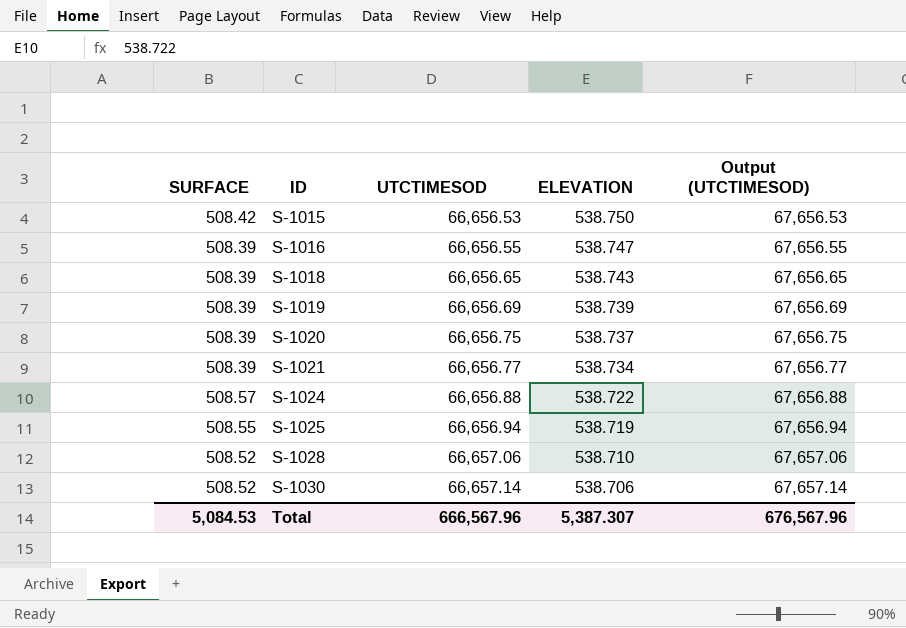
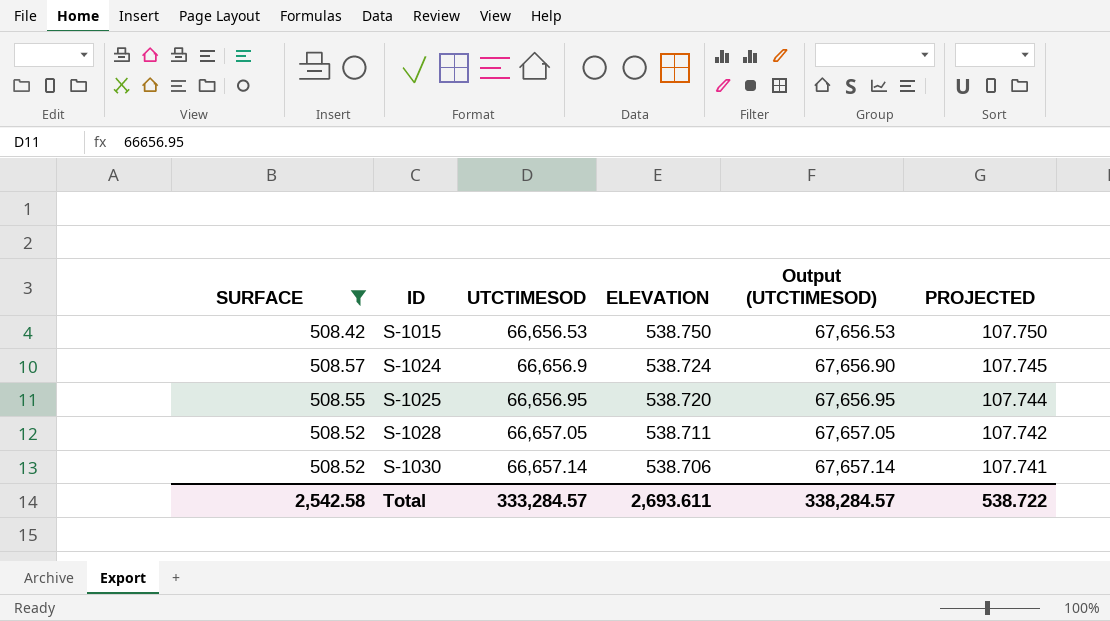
filter: none -> SURFACE != 508.39
column PROJECTED | formula: none -> [ELEVATION] * 0.2
S-1024 | UTCTIMESOD: 66,656.88 -> 66,656.9
S-1024 | ELEVATION: 538.722 -> 538.724
S-1024 | Output (UTCTIMESOD): 67,656.88 -> 67,656.90
S-1025 | UTCTIMESOD: 66,656.94 -> 66,656.95
S-1025 | ELEVATION: 538.719 -> 538.720
S-1025 | Output (UTCTIMESOD): 67,656.94 -> 67,656.95
S-1028 | UTCTIMESOD: 66,657.06 -> 66,657.05
S-1028 | ELEVATION: 538.710 -> 538.711
S-1028 | Output (UTCTIMESOD): 67,657.06 -> 67,657.05
Total | SURFACE: 5,084.53 -> 2,542.58
Total | UTCTIMESOD: 666,567.96 -> 333,284.57
Total | ELEVATION: 5,387.307 -> 2,693.611
Total | Output (UTCTIMESOD): 676,567.96 -> 338,284.57

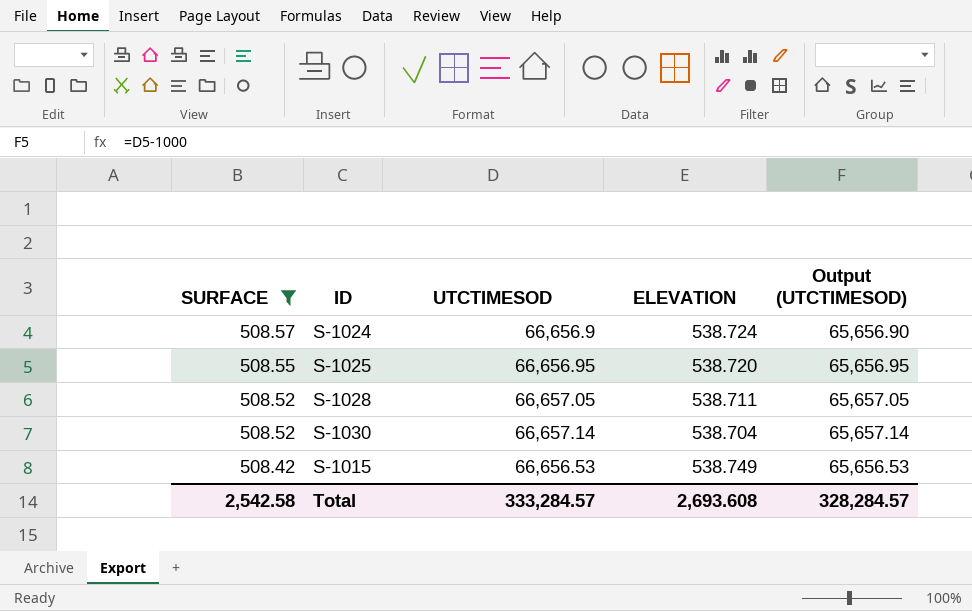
row order: ID ascending -> SURFACE descending
column PROJECTED | formula: [ELEVATION] * 0.2 -> none
column Output (UTCTIMESOD) | formula: [UTCTIMESOD] + 1000 -> [UTCTIMESOD] - 1000
S-1030 | ELEVATION: 538.706 -> 538.704
S-1015 | ELEVATION: 538.750 -> 538.749
Total | ELEVATION: 2,693.611 -> 2,693.608
Total | Output (UTCTIMESOD): 338,284.57 -> 328,284.57

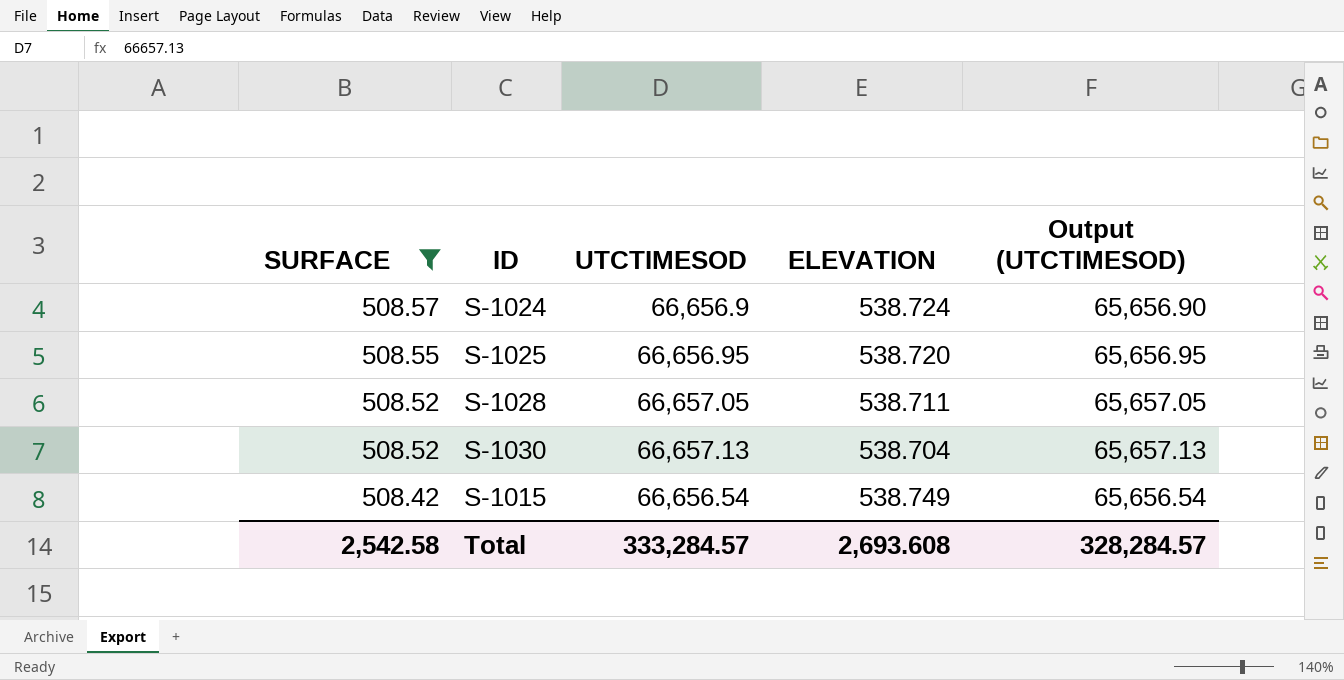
S-1030 | UTCTIMESOD: 66,657.14 -> 66,657.13
S-1030 | Output (UTCTIMESOD): 65,657.14 -> 65,657.13
S-1015 | UTCTIMESOD: 66,656.53 -> 66,656.54
S-1015 | Output (UTCTIMESOD): 65,656.53 -> 65,656.54

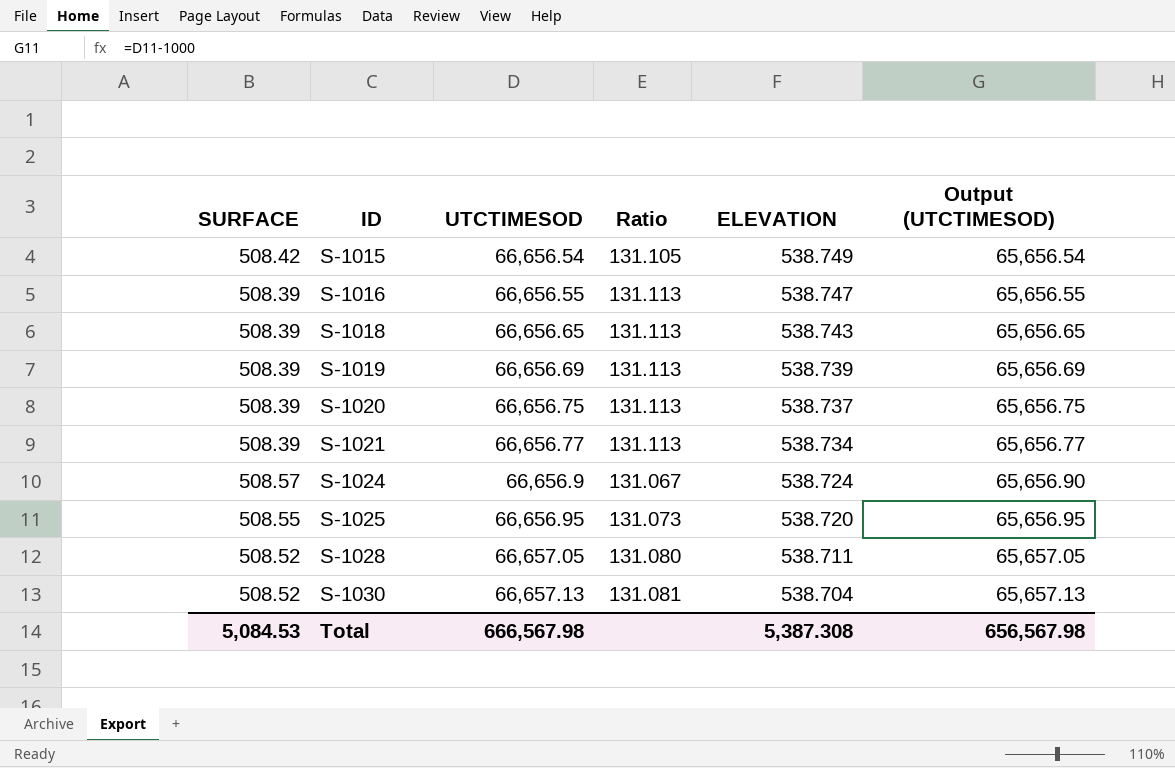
filter: SURFACE != 508.39 -> none
row order: SURFACE descending -> ID ascending
column Ratio | formula: none -> [UTCTIMESOD] / [SURFACE]
Total | SURFACE: 2,542.58 -> 5,084.53
Total | UTCTIMESOD: 333,284.57 -> 666,567.98
Total | ELEVATION: 2,693.608 -> 5,387.308
Total | Output (UTCTIMESOD): 328,284.57 -> 656,567.98

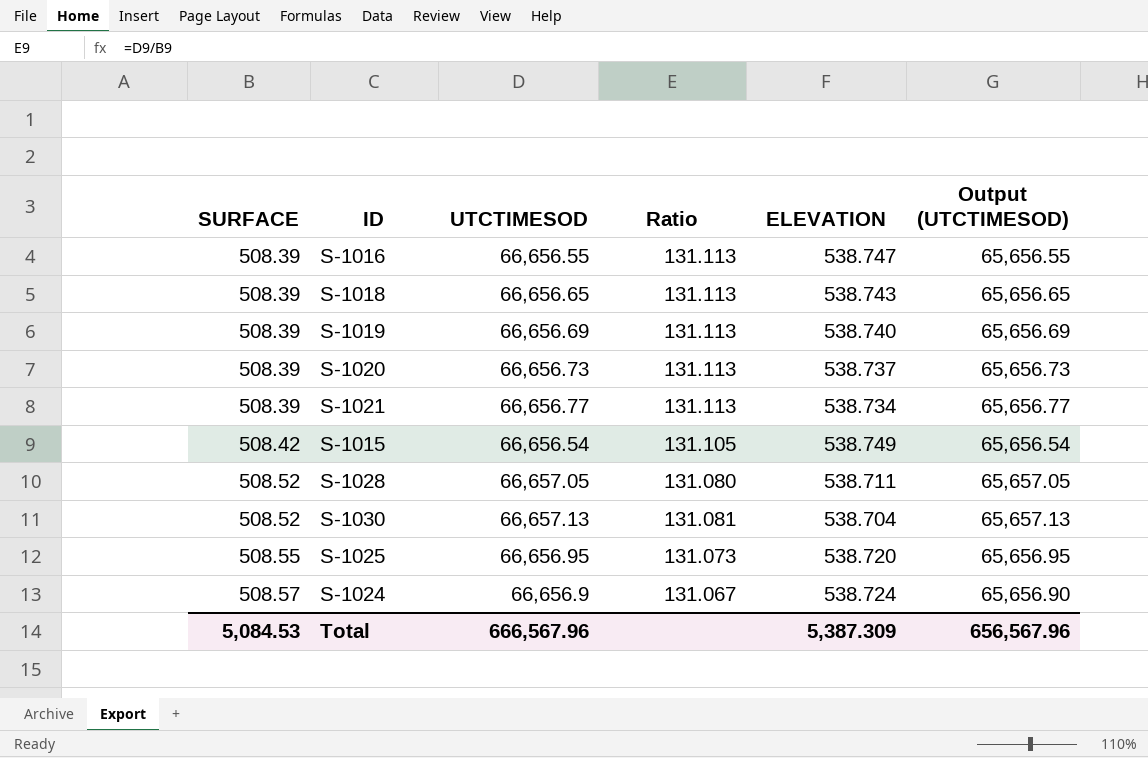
row order: ID ascending -> SURFACE ascending
S-1019 | ELEVATION: 538.739 -> 538.740
S-1020 | UTCTIMESOD: 66,656.75 -> 66,656.73
S-1020 | Output (UTCTIMESOD): 65,656.75 -> 65,656.73
Total | UTCTIMESOD: 666,567.98 -> 666,567.96
Total | ELEVATION: 5,387.308 -> 5,387.309
Total | Output (UTCTIMESOD): 656,567.98 -> 656,567.96

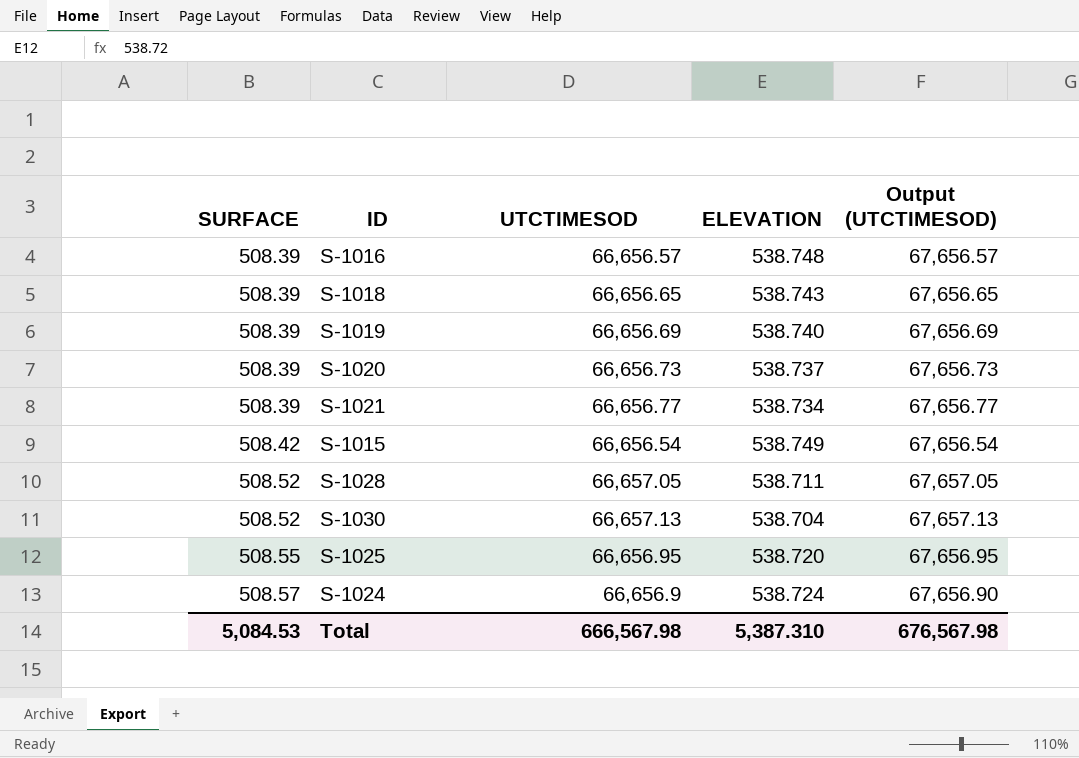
column Ratio | formula: [UTCTIMESOD] / [SURFACE] -> none
column Output (UTCTIMESOD) | formula: [UTCTIMESOD] - 1000 -> [UTCTIMESOD] + 1000
S-1016 | UTCTIMESOD: 66,656.55 -> 66,656.57
S-1016 | ELEVATION: 538.747 -> 538.748
Total | UTCTIMESOD: 666,567.96 -> 666,567.98
Total | ELEVATION: 5,387.309 -> 5,387.310
Total | Output (UTCTIMESOD): 656,567.96 -> 676,567.98

